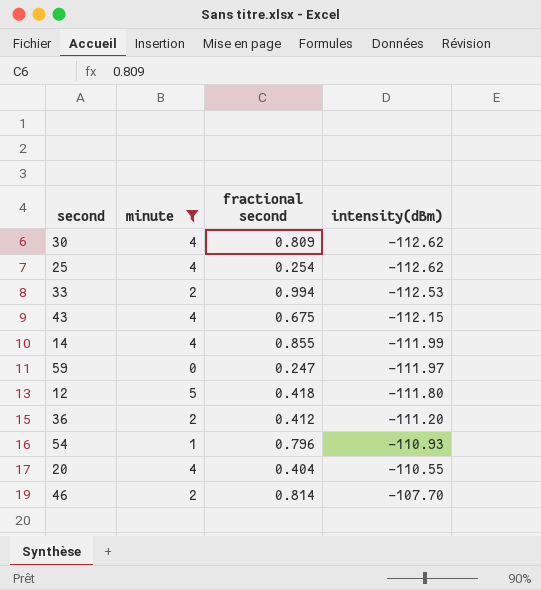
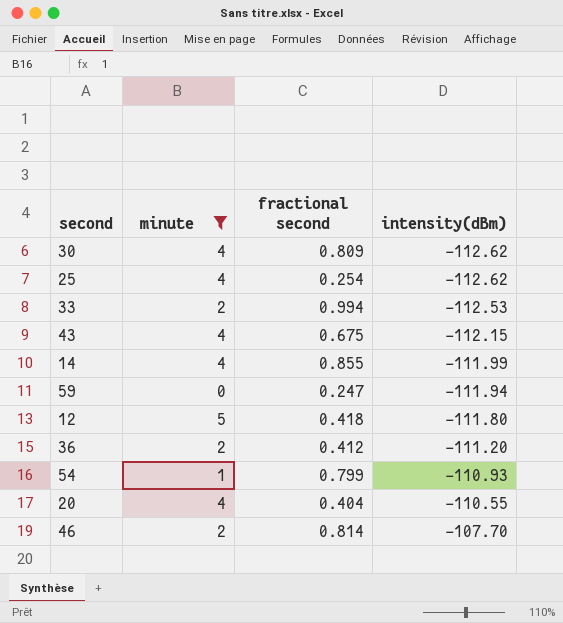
59 | intensity(dBm): -111.97 -> -111.94
54 | fractional second: 0.796 -> 0.799

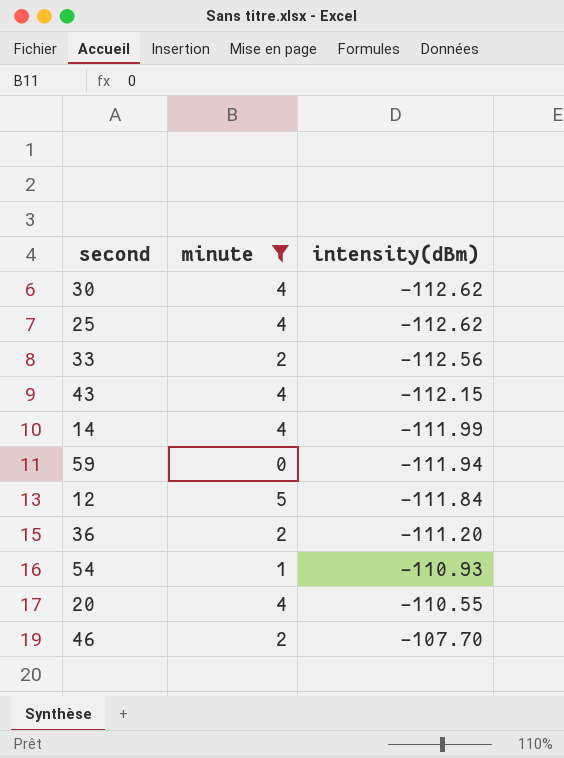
column fractional second | position: 3 -> none
33 | intensity(dBm): -112.53 -> -112.56
12 | intensity(dBm): -111.80 -> -111.84

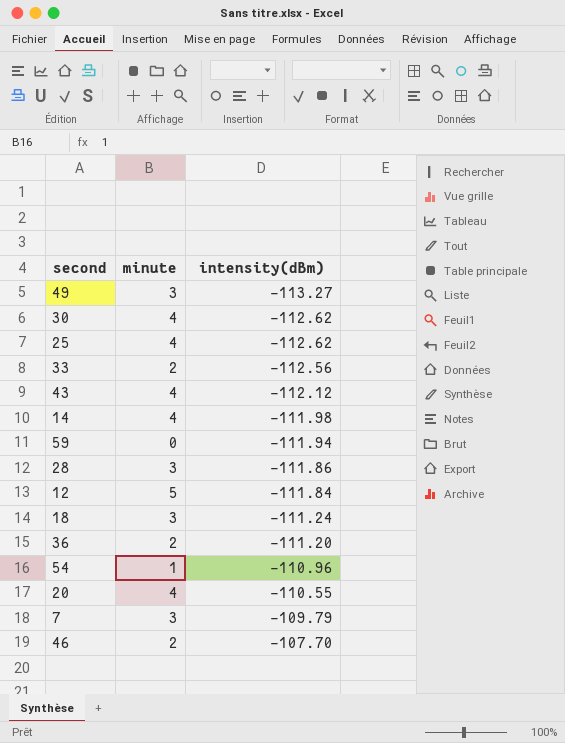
filter: minute != 3 -> none
43 | intensity(dBm): -112.15 -> -112.12
14 | intensity(dBm): -111.99 -> -111.98
54 | intensity(dBm): -110.93 -> -110.96

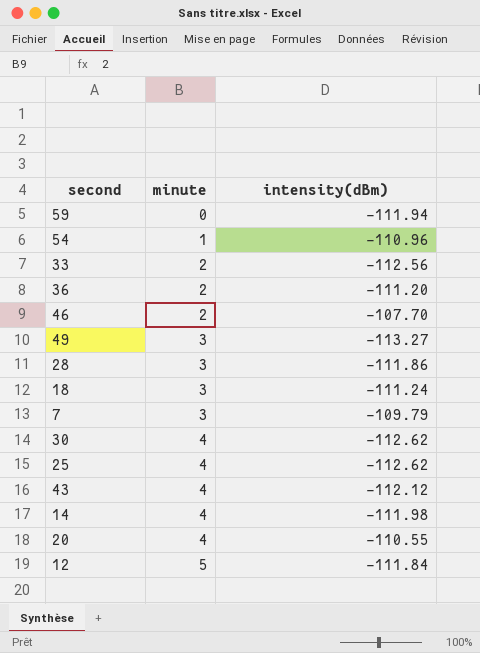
row order: intensity(dBm) ascending -> minute ascending

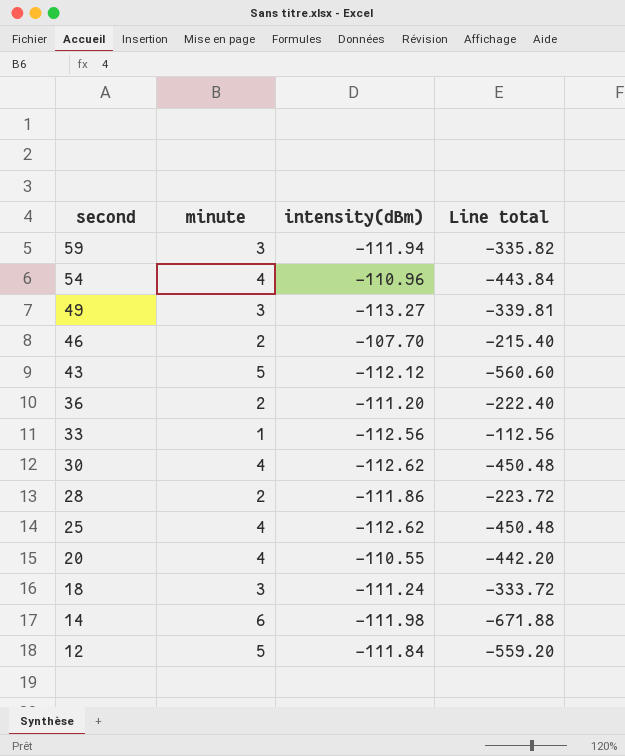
row order: minute ascending -> second descending
column Line total | formula: none -> [minute] * [intensity(dBm)]
row 7: 3 | -109.79 -> none
59 | minute: 0 -> 3
54 | minute: 1 -> 4
43 | minute: 4 -> 5
33 | minute: 2 -> 1
28 | minute: 3 -> 2
14 | minute: 4 -> 6

